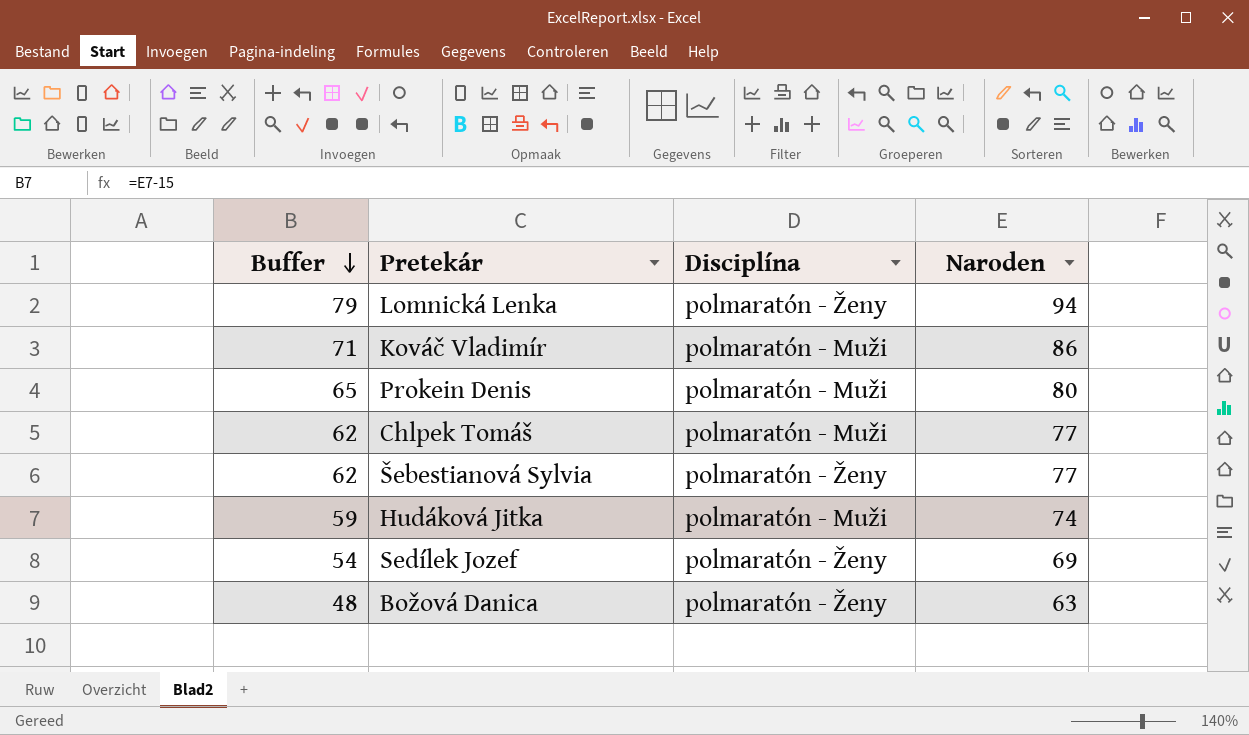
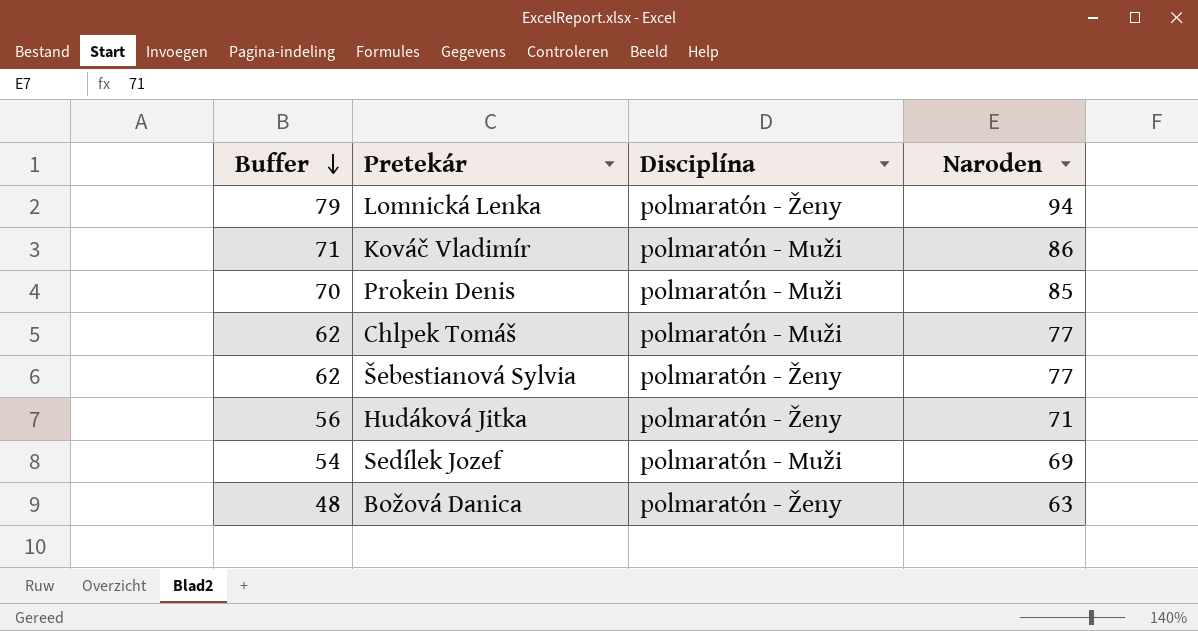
Prokein Denis | Buffer: 65 -> 70
Prokein Denis | Naroden: 80 -> 85
Hudáková Jitka | Buffer: 59 -> 56
Hudáková Jitka | Disciplína: polmaratón - Muži -> polmaratón - Ženy
Hudáková Jitka | Naroden: 74 -> 71
Sedílek Jozef | Disciplína: polmaratón - Ženy -> polmaratón - Muži

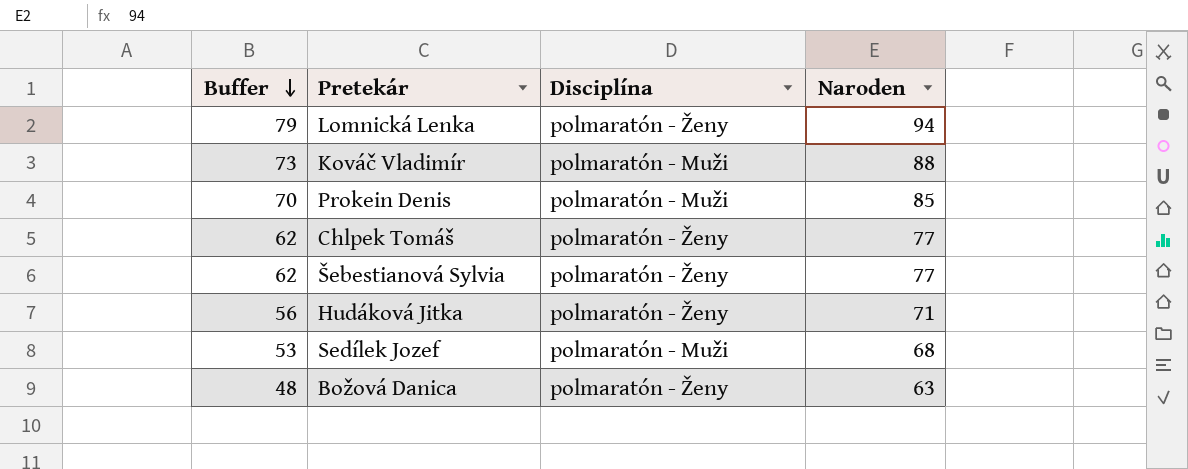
Kováč Vladimír | Buffer: 71 -> 73
Kováč Vladimír | Naroden: 86 -> 88
Chlpek Tomáš | Disciplína: polmaratón - Muži -> polmaratón - Ženy
Sedílek Jozef | Buffer: 54 -> 53
Sedílek Jozef | Naroden: 69 -> 68

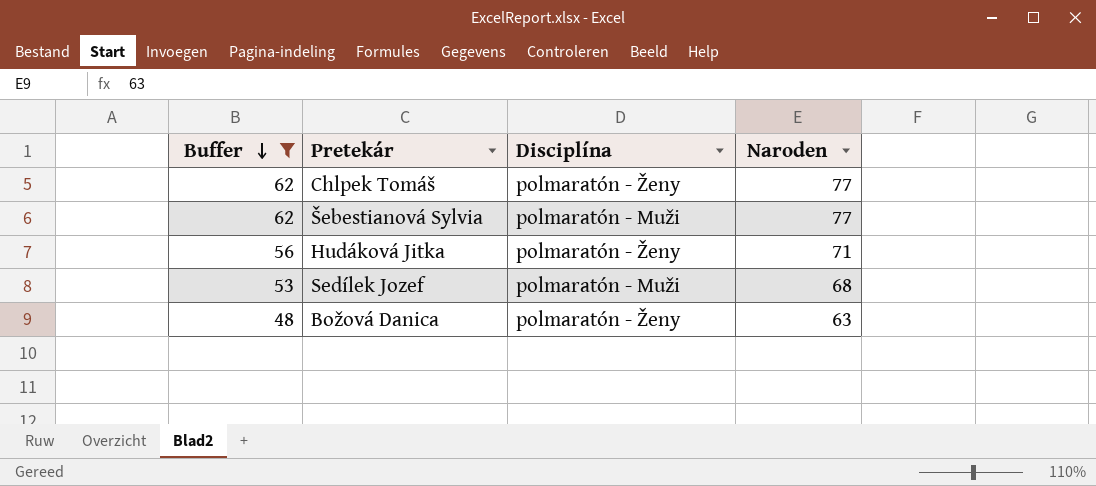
filter: none -> Buffer <= 62
Šebestianová Sylvia | Disciplína: polmaratón - Ženy -> polmaratón - Muži

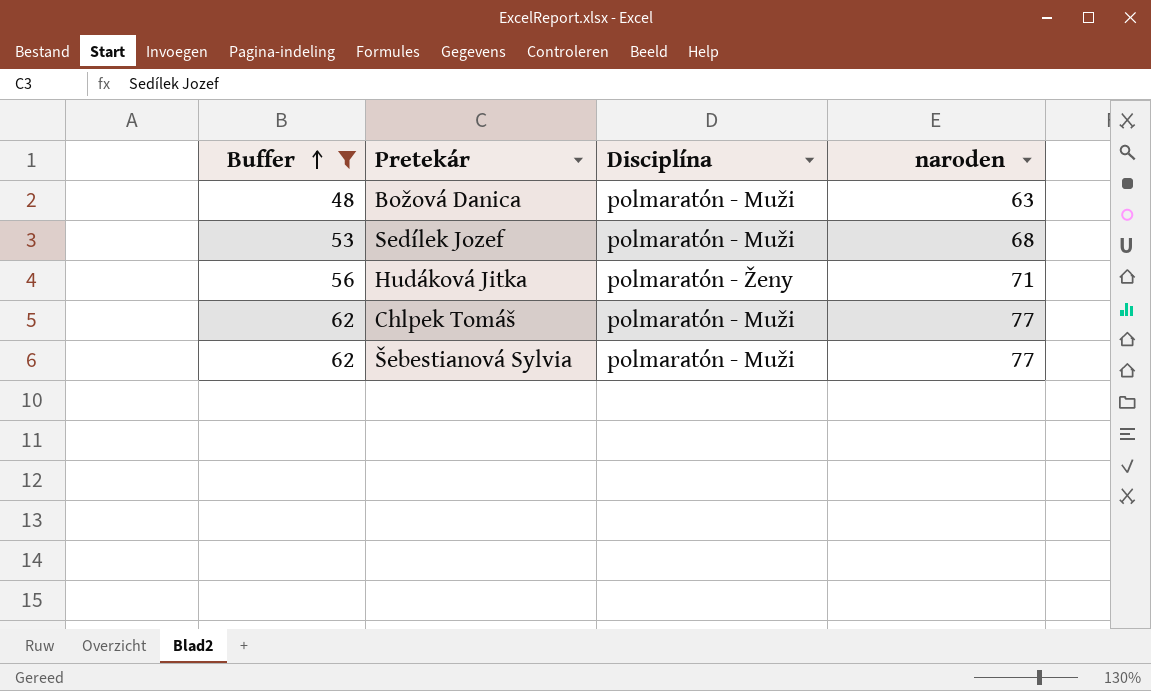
row order: Buffer descending -> Buffer ascending
column name: Naroden -> naroden
Božová Danica | Disciplína: polmaratón - Ženy -> polmaratón - Muži
Chlpek Tomáš | Disciplína: polmaratón - Ženy -> polmaratón - Muži

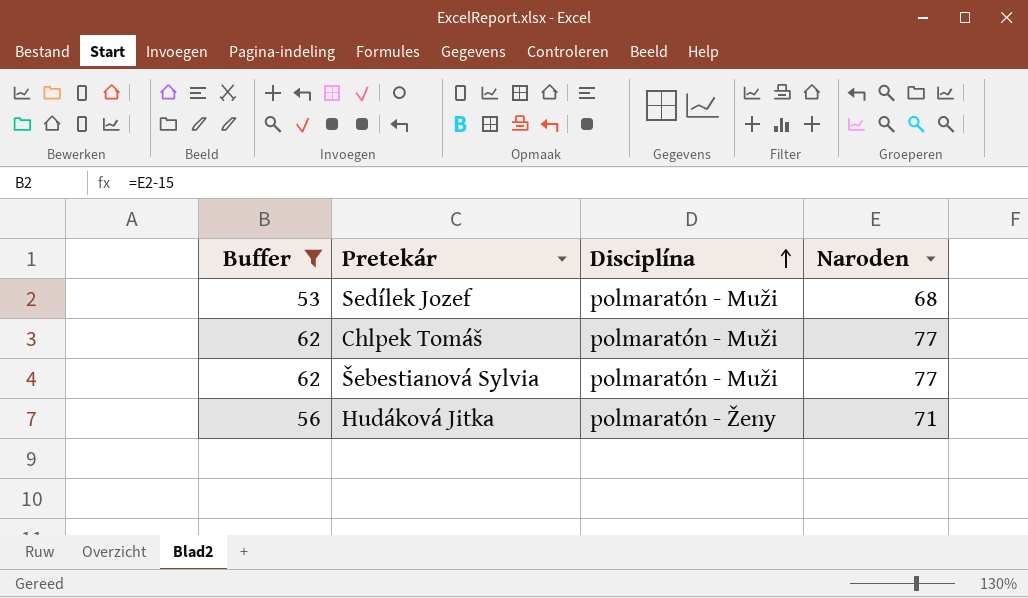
row order: Buffer ascending -> Disciplína ascending
column name: naroden -> Naroden
row Božová Danica: 48 | polmaratón - Muži | 63 -> none

